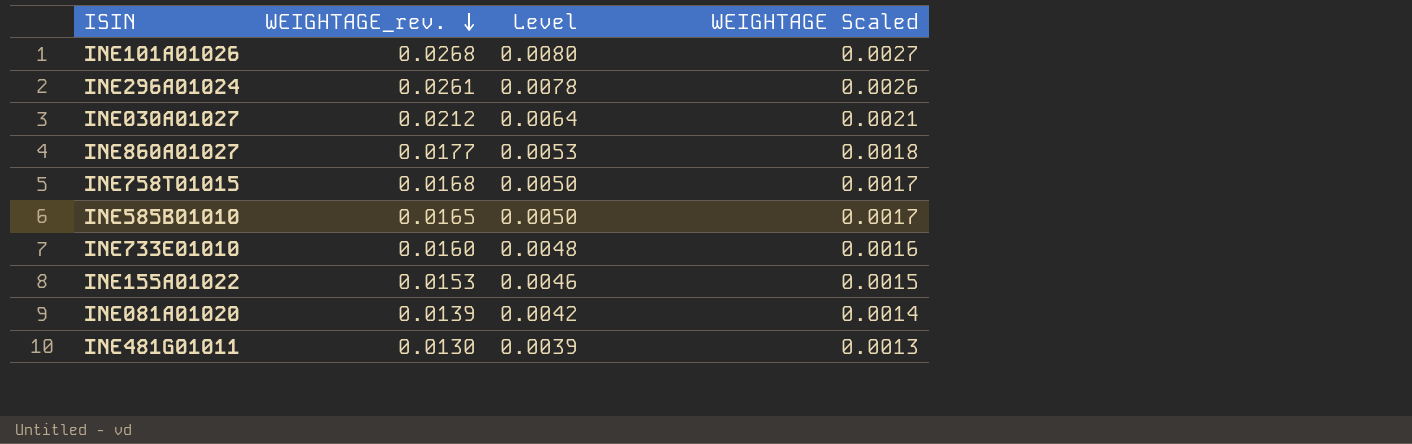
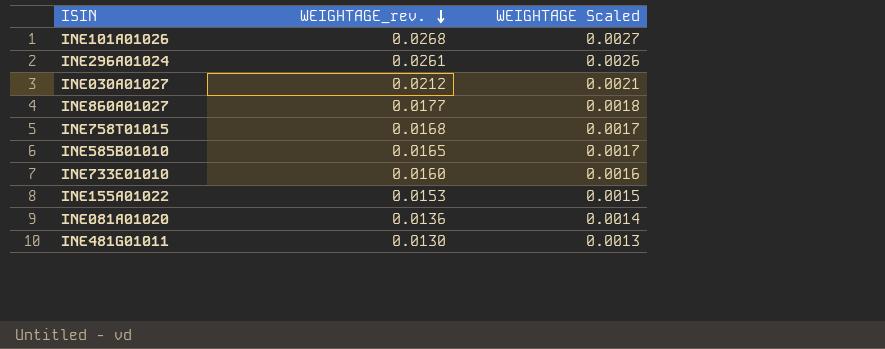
column Level | formula: [WEIGHTAGE_rev.] * 0.3 -> none
INE081A01020 | WEIGHTAGE_rev.: 0.0139 -> 0.0136

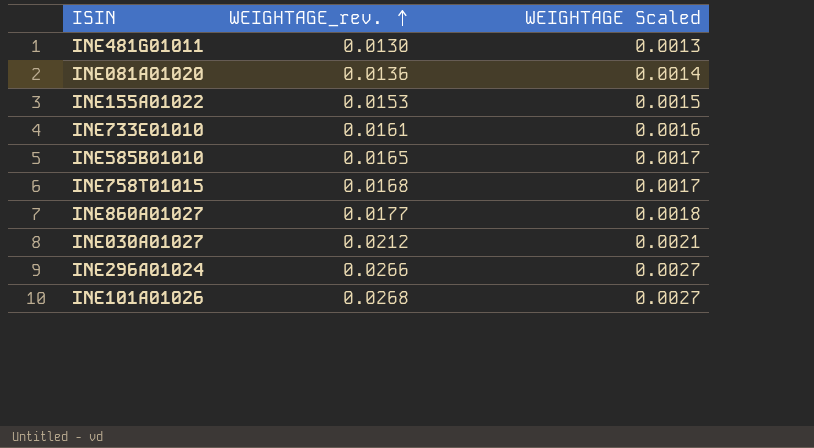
row order: WEIGHTAGE_rev. descending -> WEIGHTAGE_rev. ascending
INE733E01010 | WEIGHTAGE_rev.: 0.0160 -> 0.0161
INE296A01024 | WEIGHTAGE_rev.: 0.0261 -> 0.0266
INE296A01024 | WEIGHTAGE Scaled: 0.0026 -> 0.0027

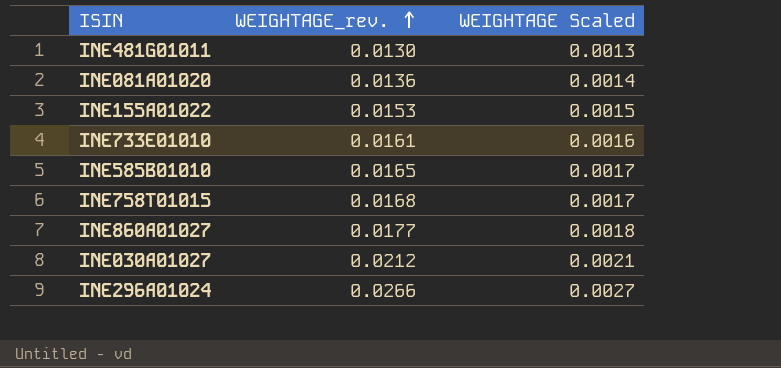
row INE101A01026: 0.0268 | 0.0027 -> none

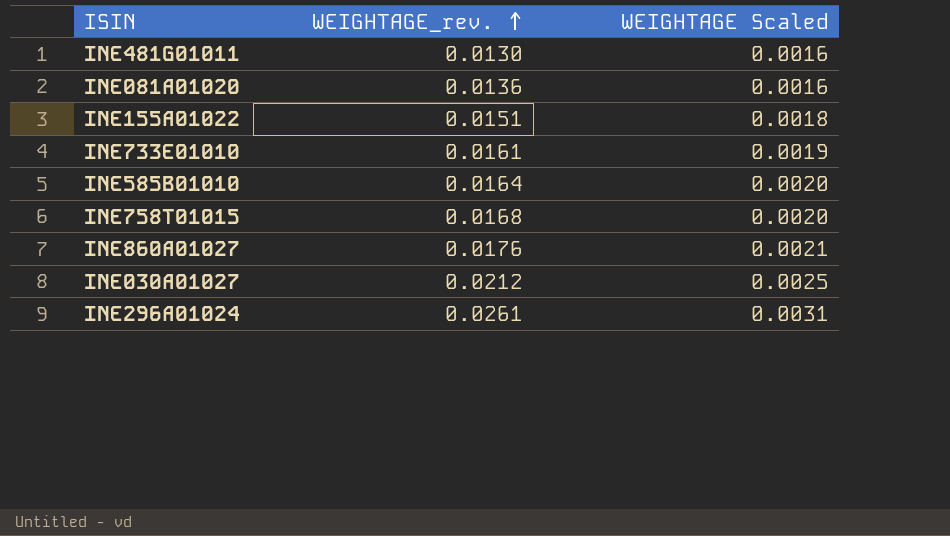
column WEIGHTAGE Scaled | formula: [WEIGHTAGE_rev.] * 0.1 -> [WEIGHTAGE_rev.] * 0.12
INE155A01022 | WEIGHTAGE_rev.: 0.0153 -> 0.0151
INE585B01010 | WEIGHTAGE_rev.: 0.0165 -> 0.0164
INE860A01027 | WEIGHTAGE_rev.: 0.0177 -> 0.0176
INE296A01024 | WEIGHTAGE_rev.: 0.0266 -> 0.0261

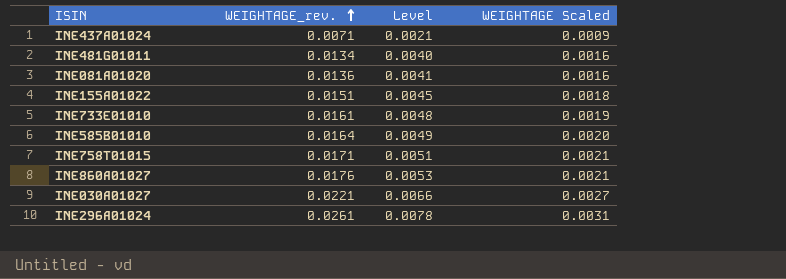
column Level | formula: none -> [WEIGHTAGE_rev.] * 0.3
row INE437A01024: none -> 0.0071 | 0.0021 | 0.0009
INE481G01011 | WEIGHTAGE_rev.: 0.0130 -> 0.0134
INE758T01015 | WEIGHTAGE_rev.: 0.0168 -> 0.0171
INE758T01015 | WEIGHTAGE Scaled: 0.0020 -> 0.0021
INE030A01027 | WEIGHTAGE_rev.: 0.0212 -> 0.0221
INE030A01027 | WEIGHTAGE Scaled: 0.0025 -> 0.0027

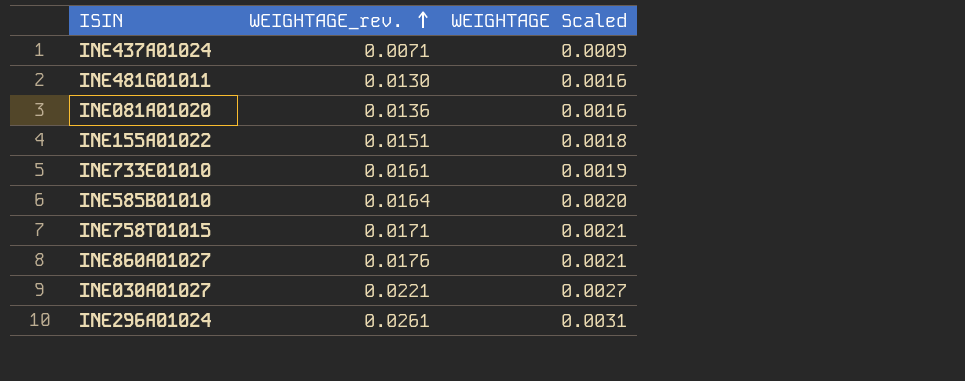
column Level | formula: [WEIGHTAGE_rev.] * 0.3 -> none
INE481G01011 | WEIGHTAGE_rev.: 0.0134 -> 0.0130

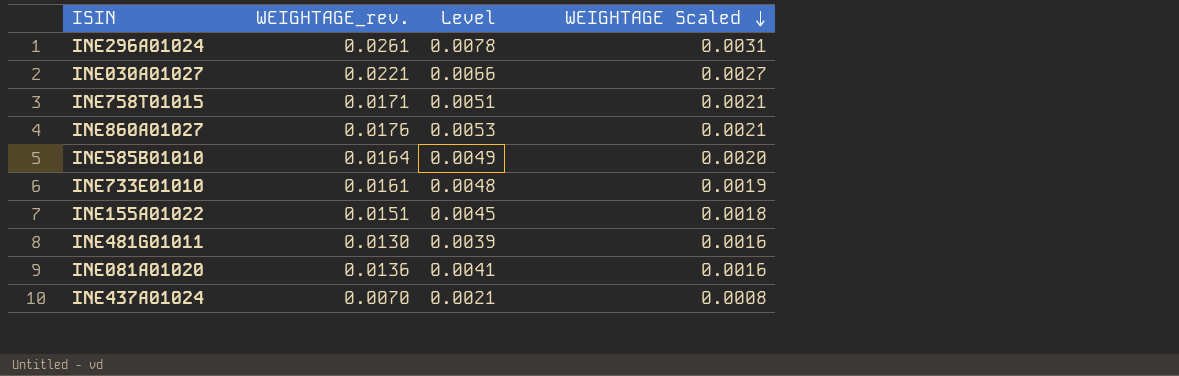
row order: WEIGHTAGE_rev. ascending -> WEIGHTAGE Scaled descending
column Level | formula: none -> [WEIGHTAGE_rev.] * 0.3
INE437A01024 | WEIGHTAGE_rev.: 0.0071 -> 0.0070
INE437A01024 | WEIGHTAGE Scaled: 0.0009 -> 0.0008

